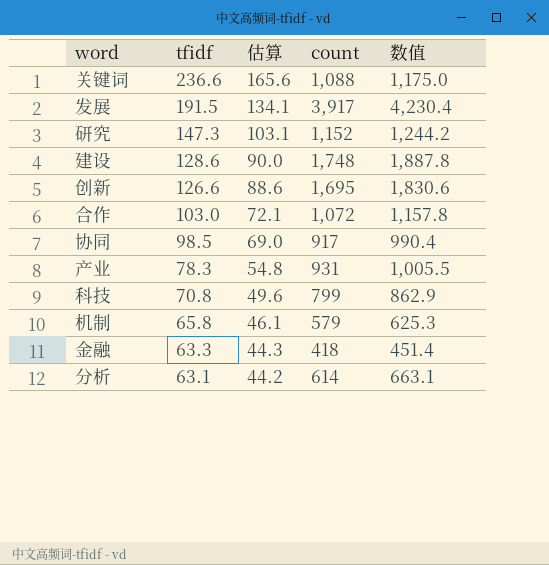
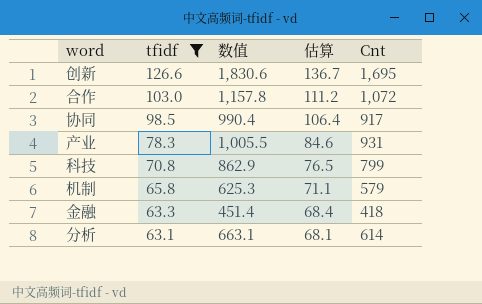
filter: none -> tfidf <= 126.6
column 数值 | position: 5 -> 3
column 估算 | formula: [tfidf] * 0.7 -> [tfidf] * 1.08
column name: count -> Cnt

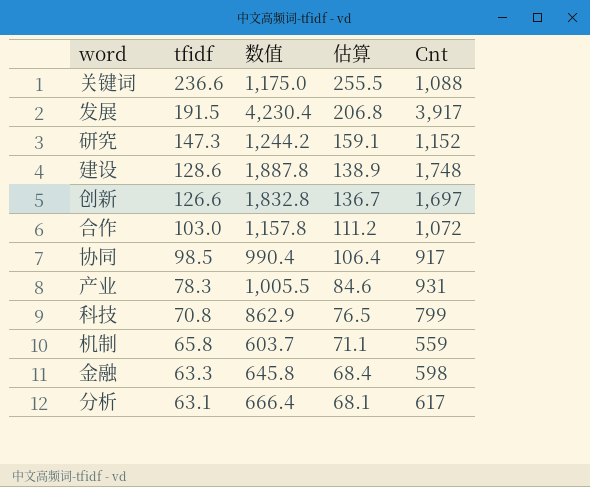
filter: tfidf <= 126.6 -> none
创新 | 数值: 1,830.6 -> 1,832.8
创新 | Cnt: 1,695 -> 1,697
机制 | 数值: 625.3 -> 603.7
机制 | Cnt: 579 -> 559
金融 | 数值: 451.4 -> 645.8
金融 | Cnt: 418 -> 598
分析 | 数值: 663.1 -> 666.4
分析 | Cnt: 614 -> 617

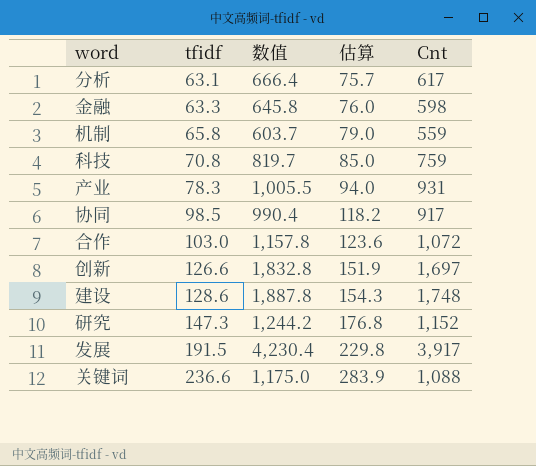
row order: tfidf descending -> tfidf ascending
column 估算 | formula: [tfidf] * 1.08 -> [tfidf] * 1.2
科技 | 数值: 862.9 -> 819.7
科技 | Cnt: 799 -> 759

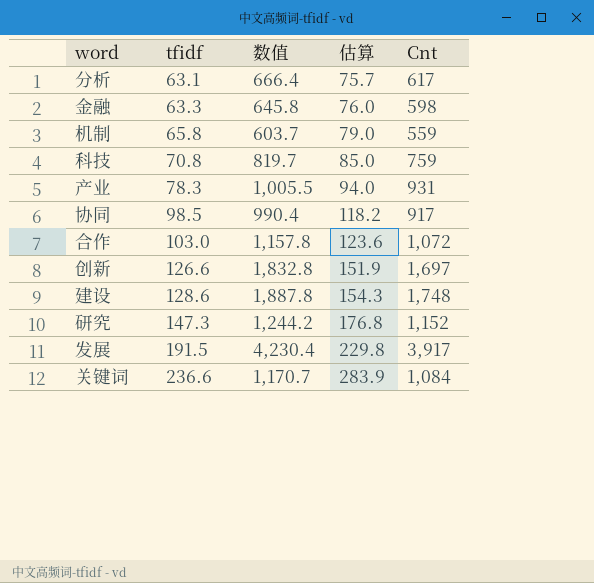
关键词 | 数值: 1,175.0 -> 1,170.7
关键词 | Cnt: 1,088 -> 1,084

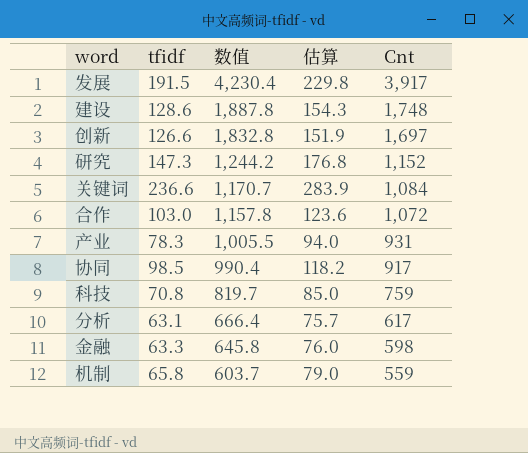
row order: tfidf ascending -> 数值 descending

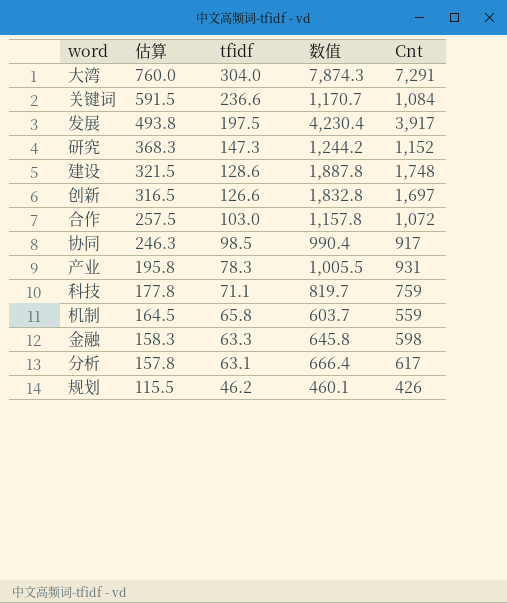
row order: 数值 descending -> 估算 descending
column 估算 | formula: [tfidf] * 1.2 -> [tfidf] * 2.5
column 估算 | position: 4 -> 2
row 大湾: none -> 760.0 | 304.0 | 7,874.3 | 7,291
发展 | tfidf: 191.5 -> 197.5
科技 | tfidf: 70.8 -> 71.1
row 规划: none -> 115.5 | 46.2 | 460.1 | 426

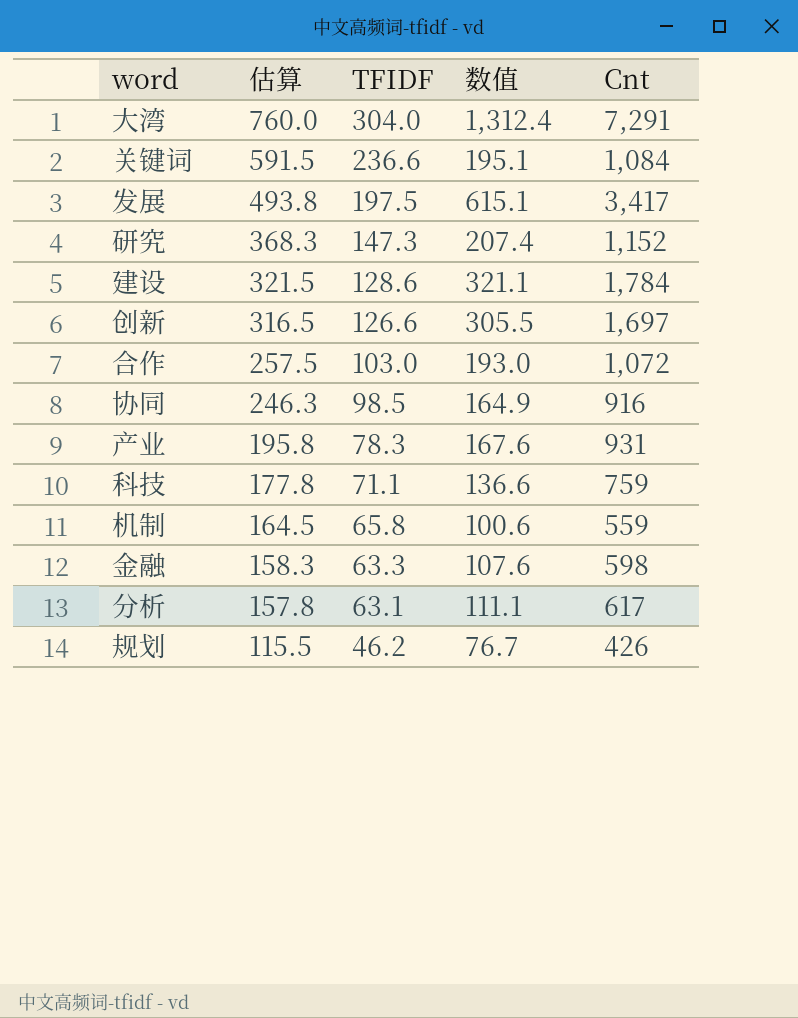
column name: tfidf -> TFIDF
column 数值 | formula: [Cnt] * 1.08 -> [Cnt] * 0.18
发展 | Cnt: 3,917 -> 3,417
建设 | Cnt: 1,748 -> 1,784
协同 | Cnt: 917 -> 916

